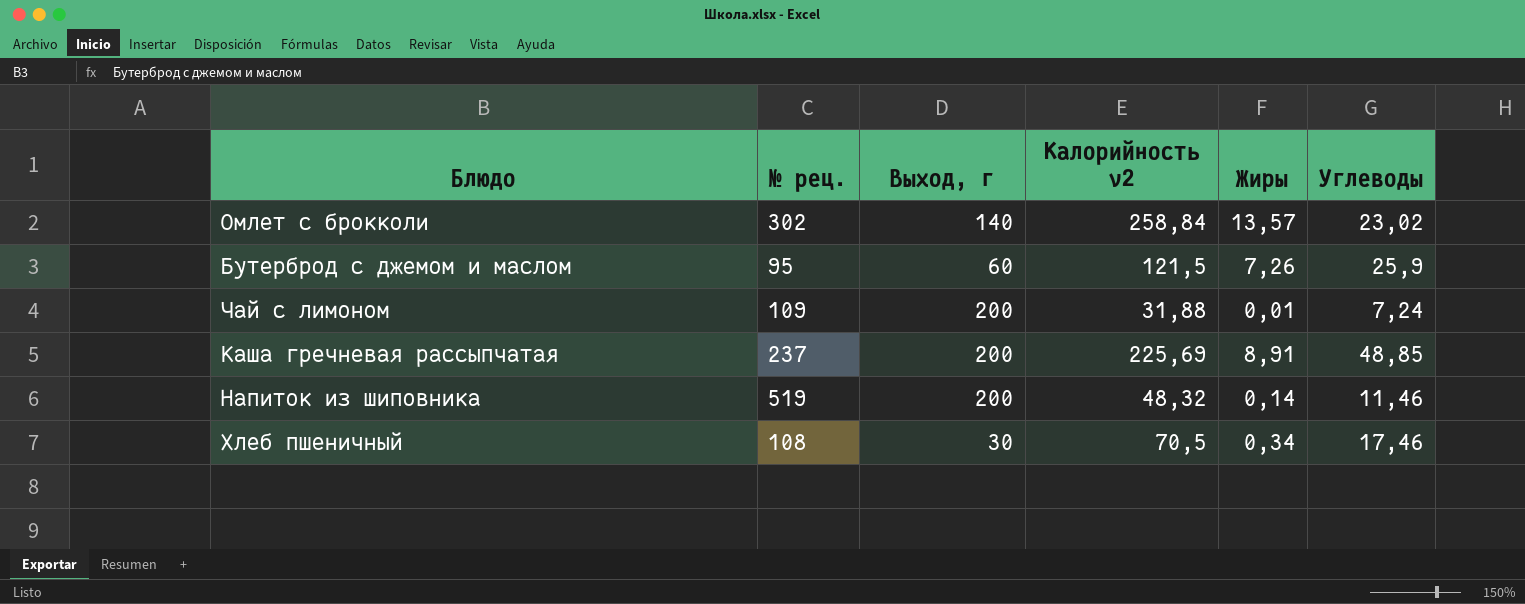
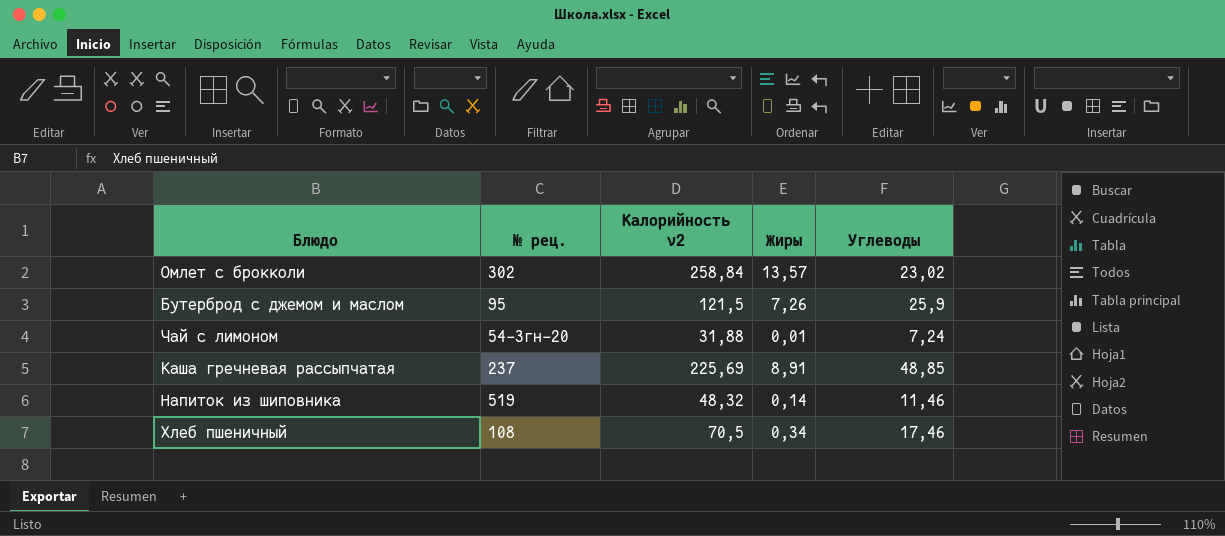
column Выход, г | position: 3 -> none
Чай с лимоном | № рец.: 109 -> 54-3гн-20

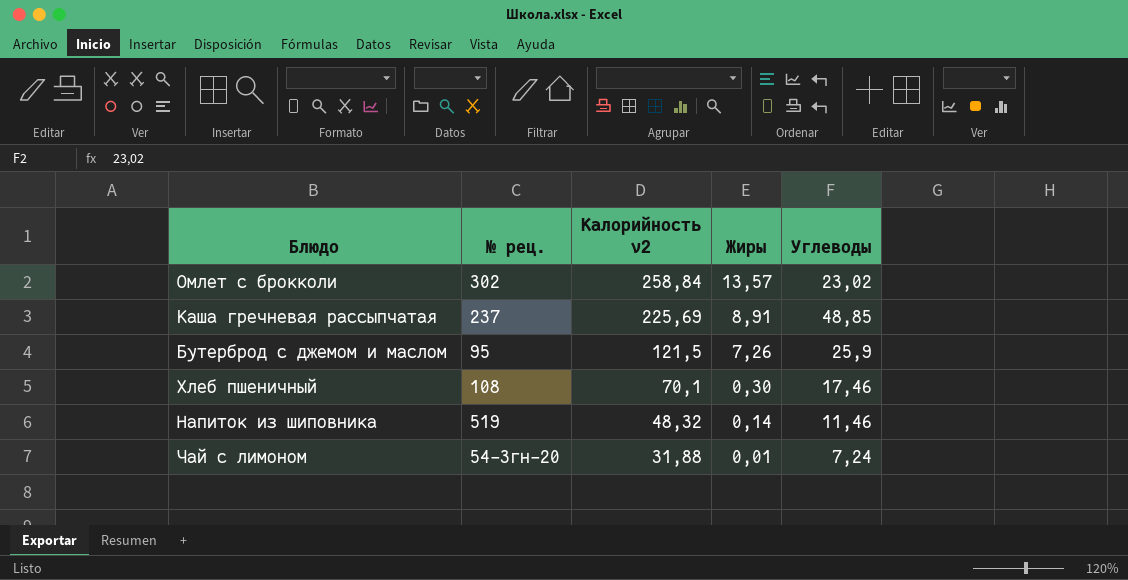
row order: none -> Калорийность v2 descending
Хлеб пшеничный | Калорийность v2: 70,5 -> 70,1
Хлеб пшеничный | Жиры: 0,34 -> 0,30

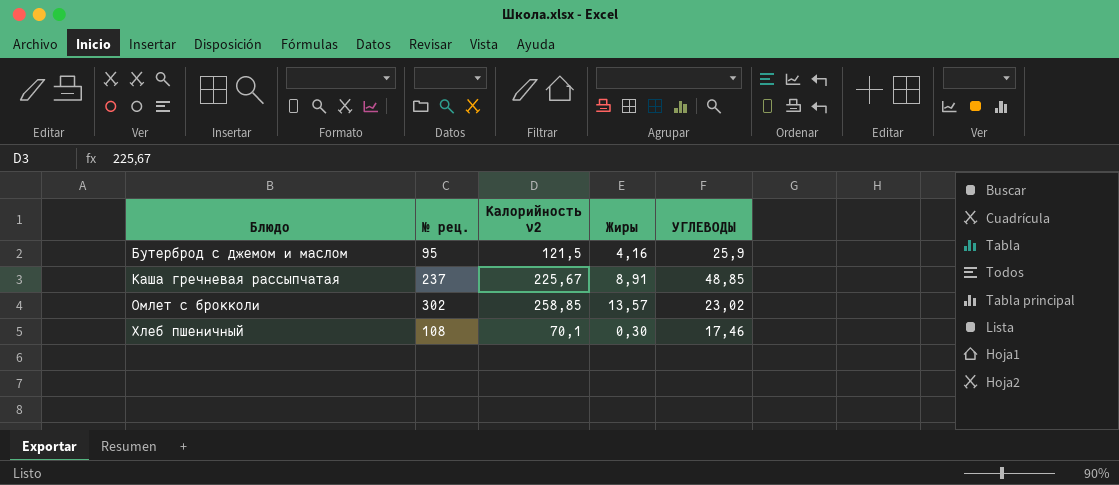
row order: Калорийность v2 descending -> Блюдо ascending
column name: Углеводы -> УГЛЕВОДЫ
row Напиток из шиповника: 519 | 48,32 | 0,14 | 11,46 -> none
row Чай с лимоном: 54-3гн-20 | 31,88 | 0,01 | 7,24 -> none
Бутерброд с джемом и маслом | Жиры: 7,26 -> 4,16
Каша гречневая рассыпчатая | Калорийность v2: 225,69 -> 225,67
Омлет с брокколи | Калорийность v2: 258,84 -> 258,85

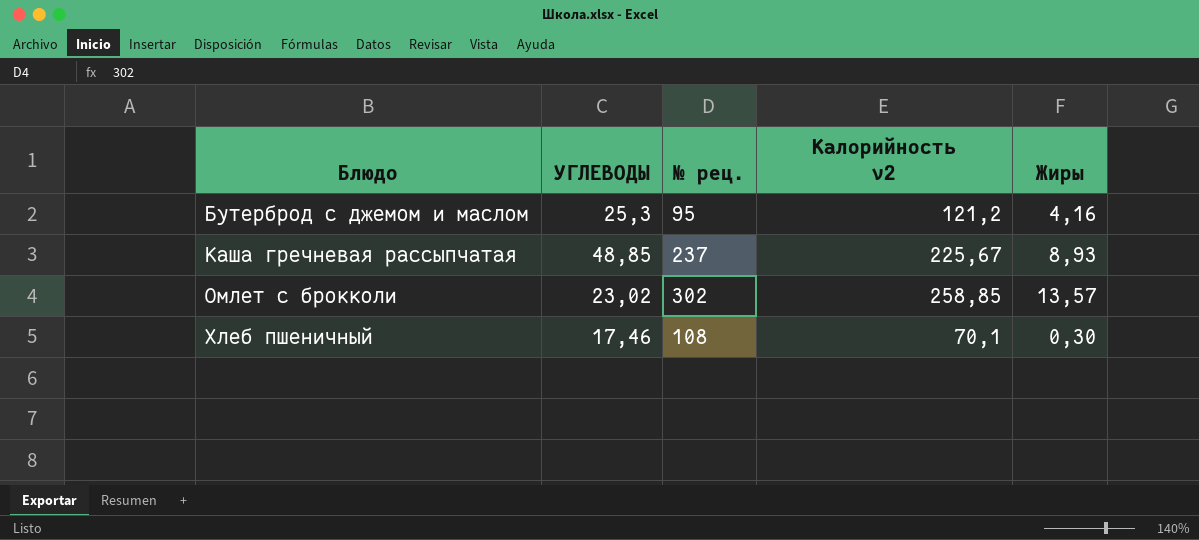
column УГЛЕВОДЫ | position: 5 -> 2
Бутерброд с джемом и маслом | УГЛЕВОДЫ: 25,9 -> 25,3
Бутерброд с джемом и маслом | Калорийность v2: 121,5 -> 121,2
Каша гречневая рассыпчатая | Жиры: 8,91 -> 8,93

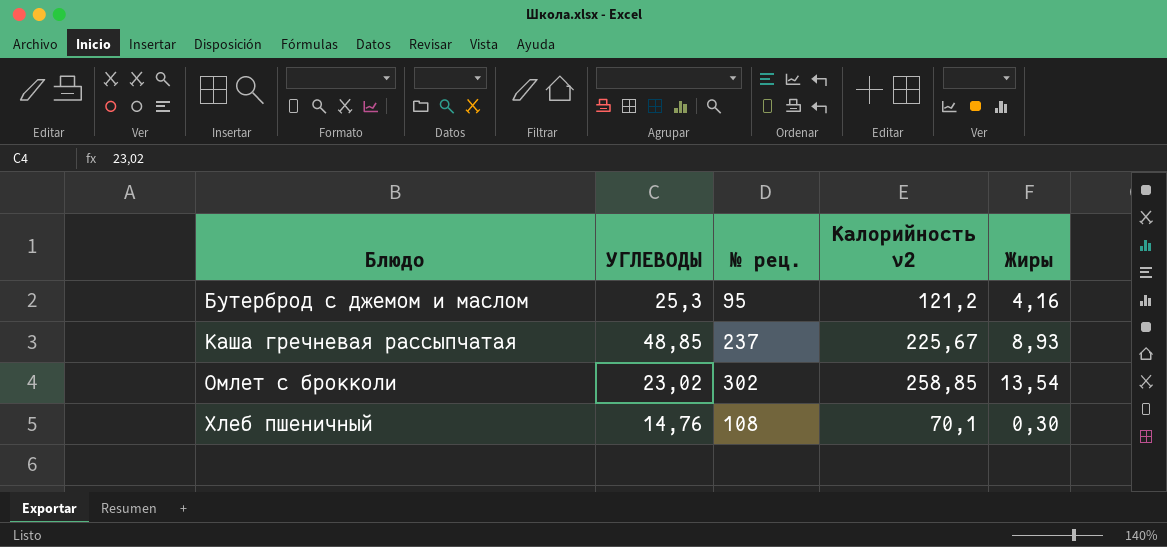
Омлет с брокколи | Жиры: 13,57 -> 13,54
Хлеб пшеничный | УГЛЕВОДЫ: 17,46 -> 14,76

